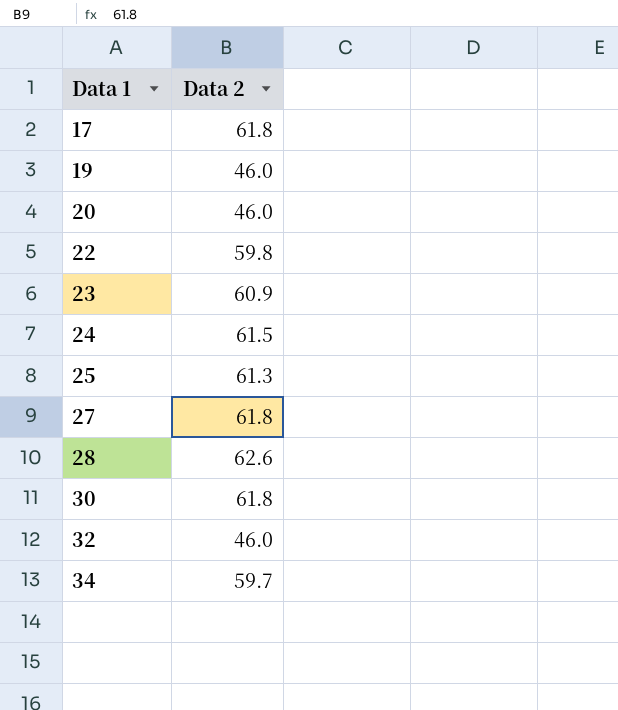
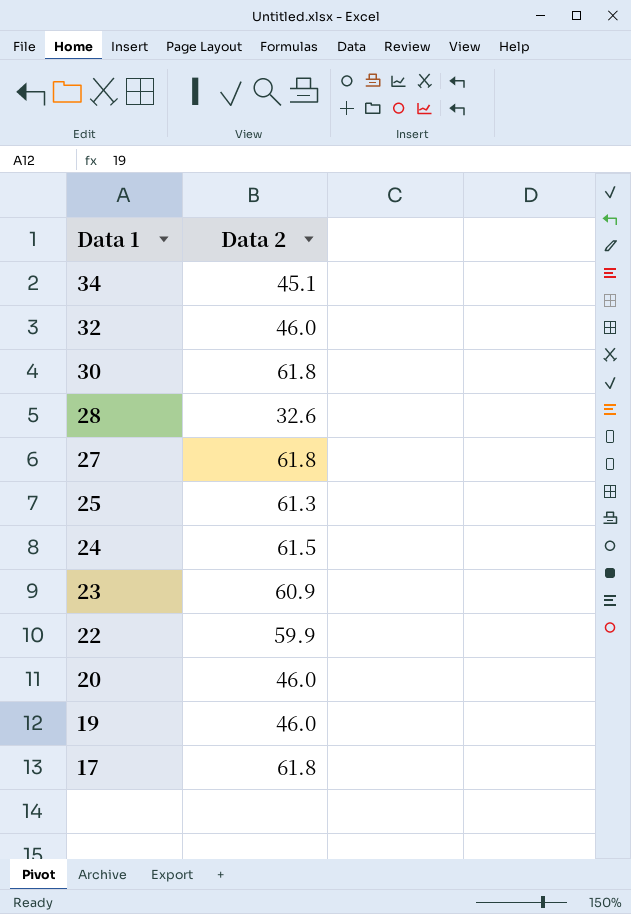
row order: Data 1 ascending -> Data 1 descending
34 | Data 2: 59.7 -> 45.1
28 | Data 2: 62.6 -> 32.6
22 | Data 2: 59.8 -> 59.9

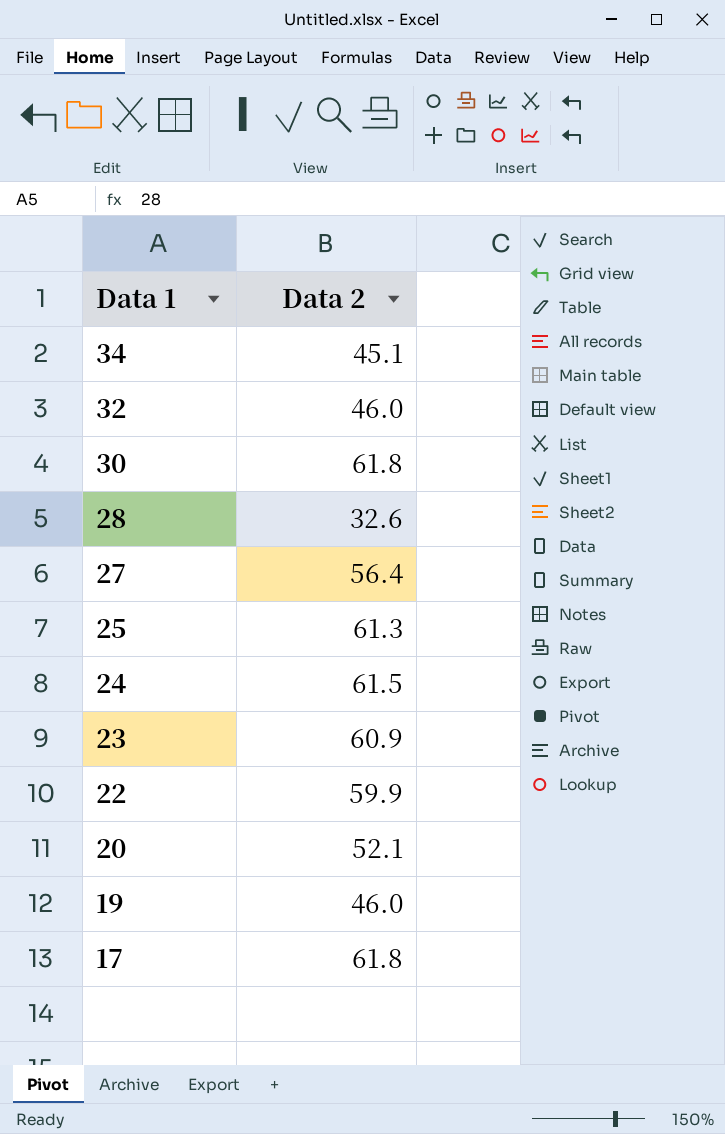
27 | Data 2: 61.8 -> 56.4
20 | Data 2: 46.0 -> 52.1

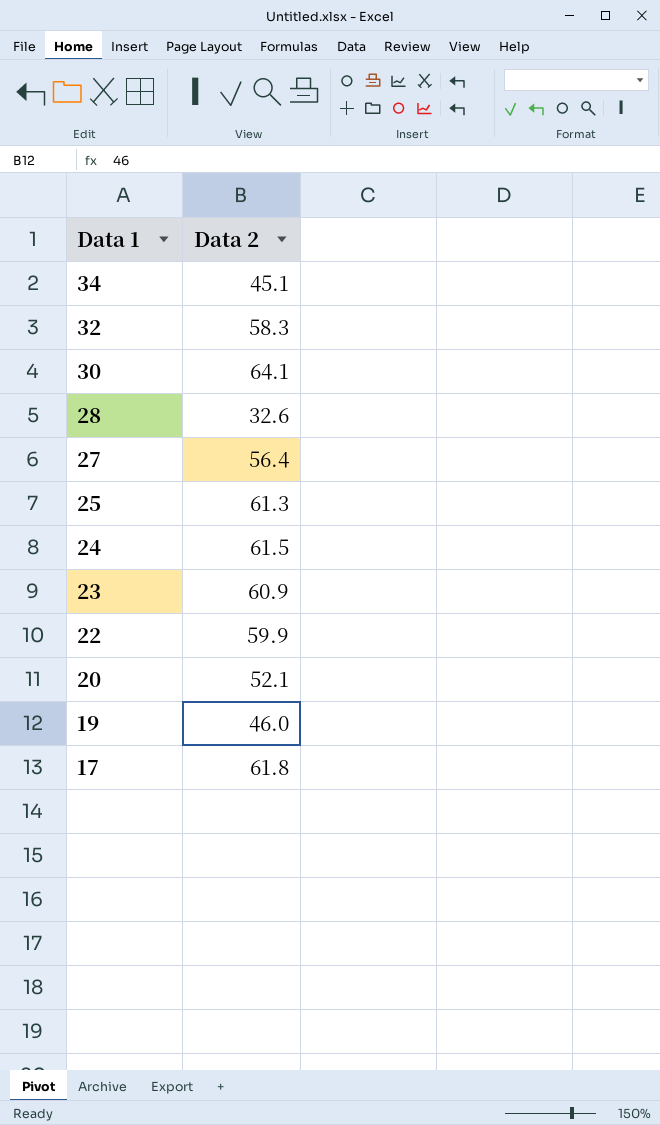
32 | Data 2: 46.0 -> 58.3
30 | Data 2: 61.8 -> 64.1

